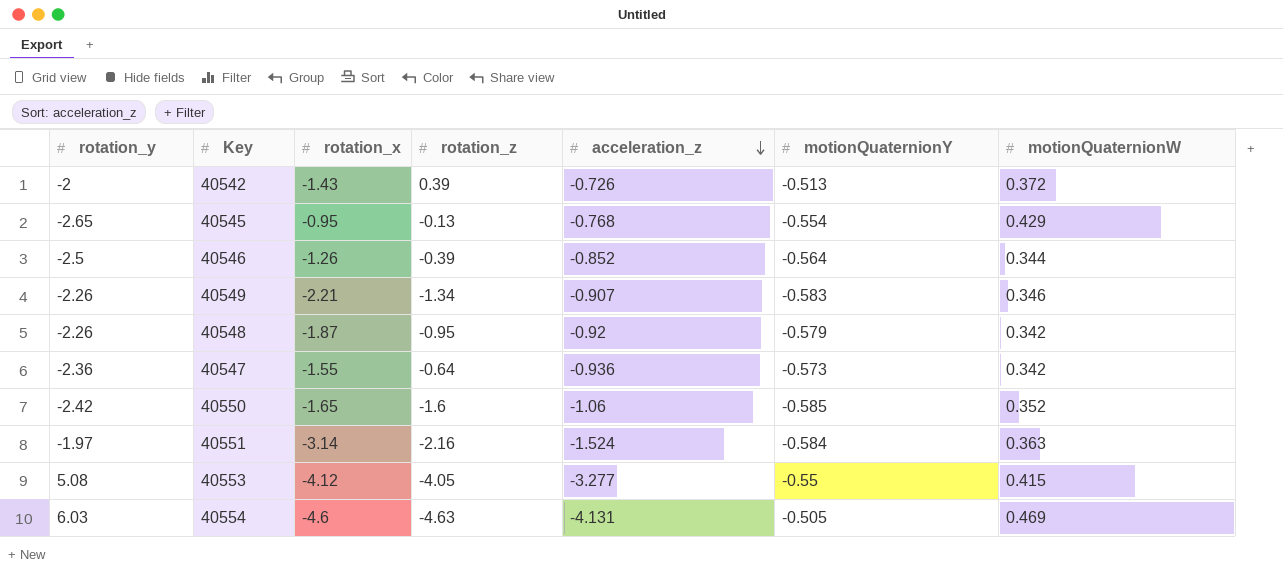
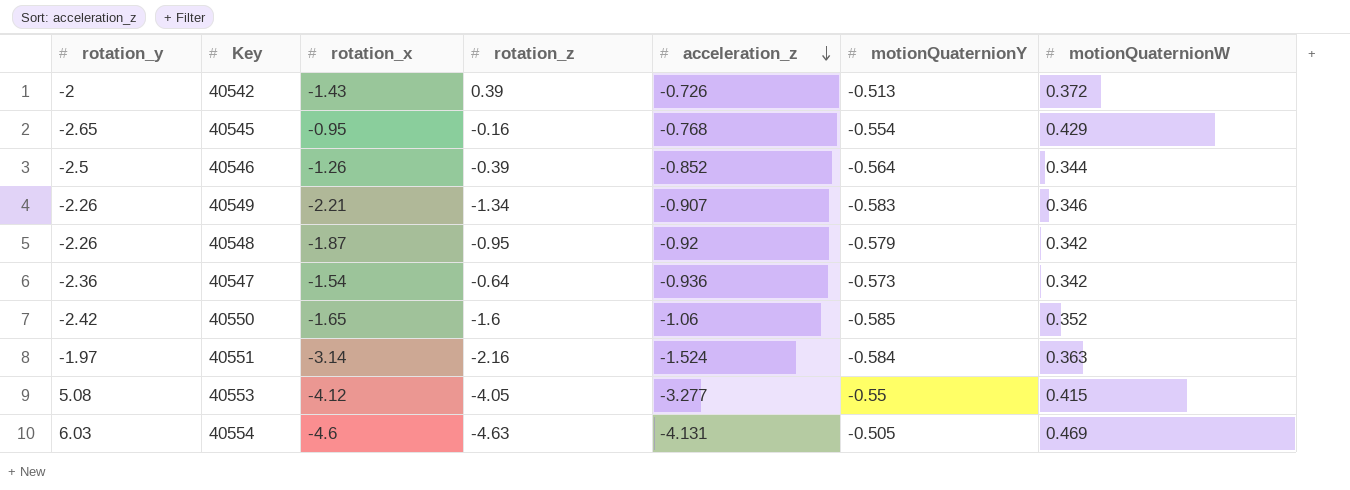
40545 | rotation_z: -0.13 -> -0.16
40547 | rotation_x: -1.55 -> -1.54

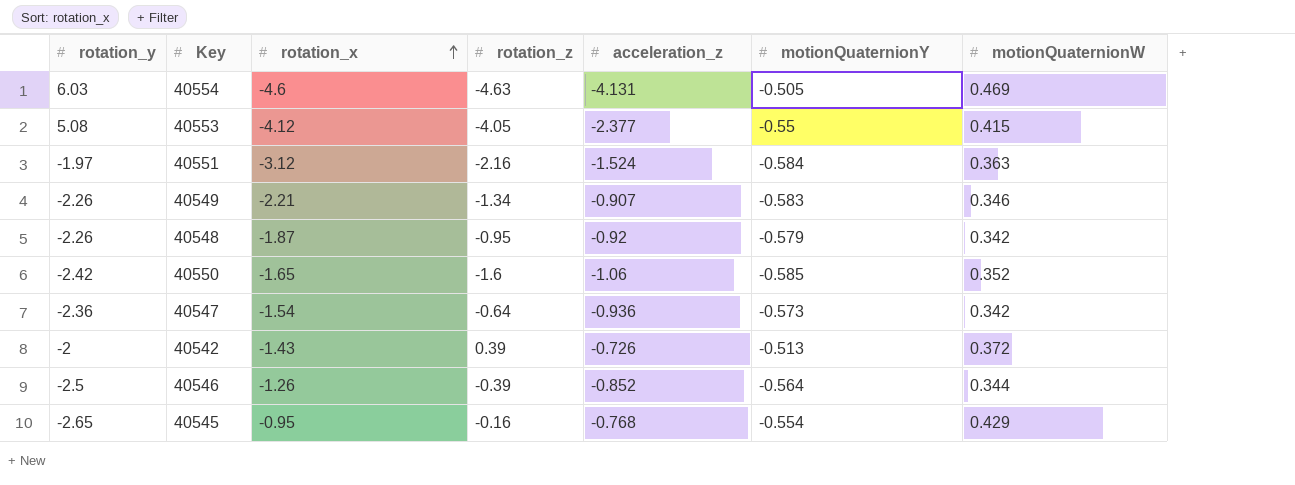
row order: acceleration_z descending -> rotation_x ascending
40553 | acceleration_z: -3.277 -> -2.377
40551 | rotation_x: -3.14 -> -3.12

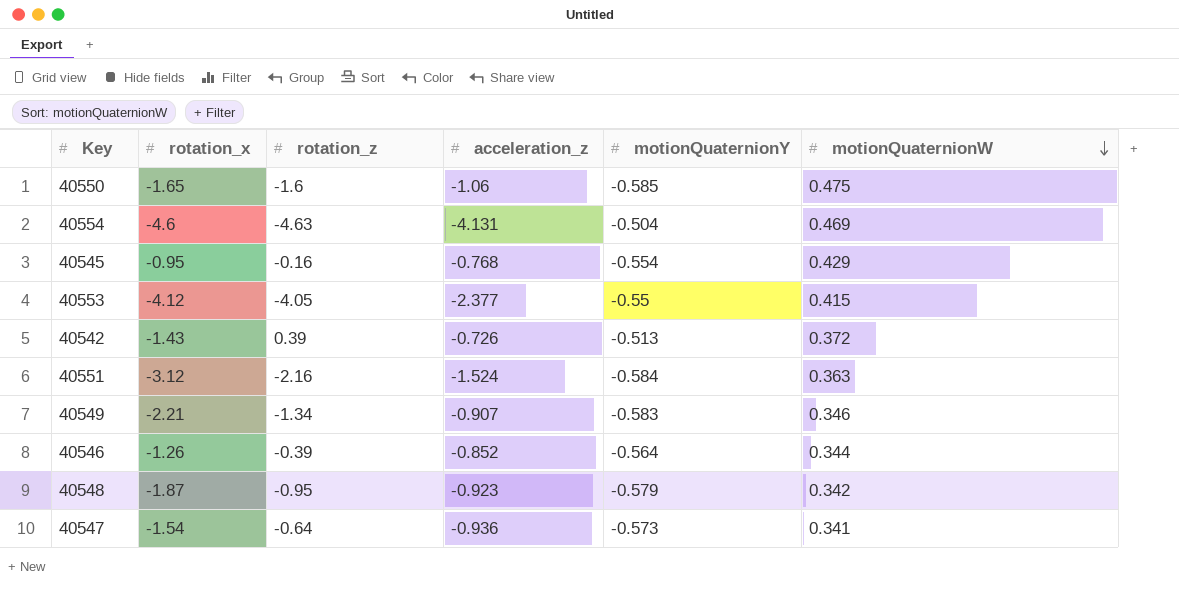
row order: rotation_x ascending -> motionQuaternionW descending
column rotation_y | position: 1 -> none
40550 | motionQuaternionW: 0.352 -> 0.475
40554 | motionQuaternionY: -0.505 -> -0.504
40548 | acceleration_z: -0.92 -> -0.923
40547 | motionQuaternionW: 0.342 -> 0.341

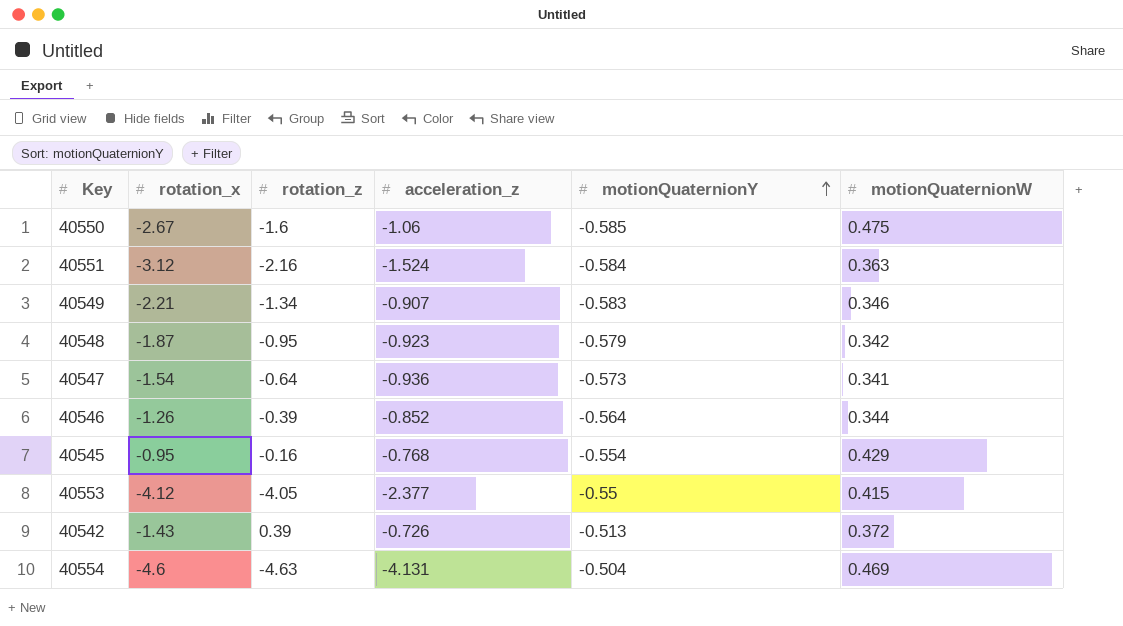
row order: motionQuaternionW descending -> motionQuaternionY ascending
40550 | rotation_x: -1.65 -> -2.67

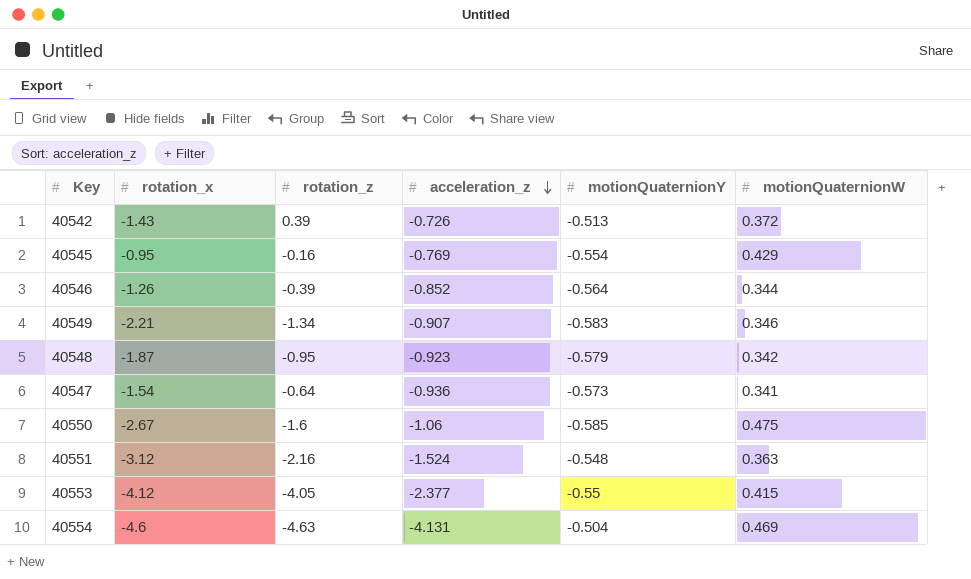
row order: motionQuaternionY ascending -> acceleration_z descending
40545 | acceleration_z: -0.768 -> -0.769
40551 | motionQuaternionY: -0.584 -> -0.548

